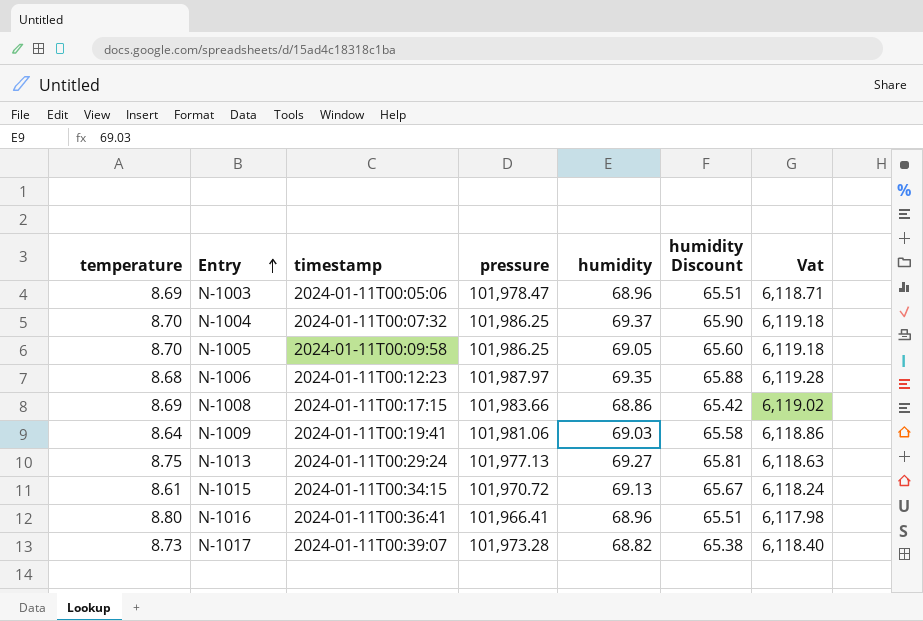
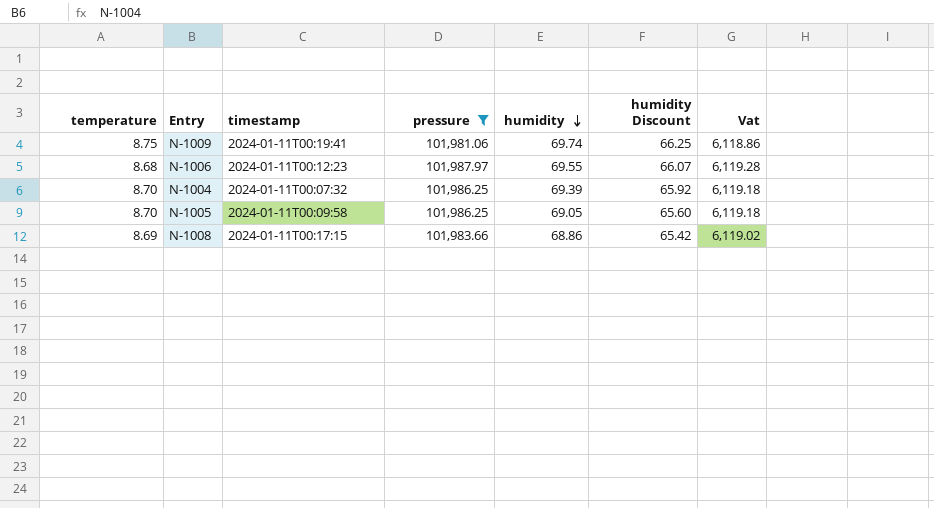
filter: none -> pressure >= 101,981.06
row order: Entry ascending -> humidity descending
N-1009 | temperature: 8.64 -> 8.75
N-1009 | humidity: 69.03 -> 69.74
N-1009 | humidity Discount: 65.58 -> 66.25
N-1006 | humidity: 69.35 -> 69.55
N-1006 | humidity Discount: 65.88 -> 66.07
N-1004 | humidity: 69.37 -> 69.39
N-1004 | humidity Discount: 65.90 -> 65.92

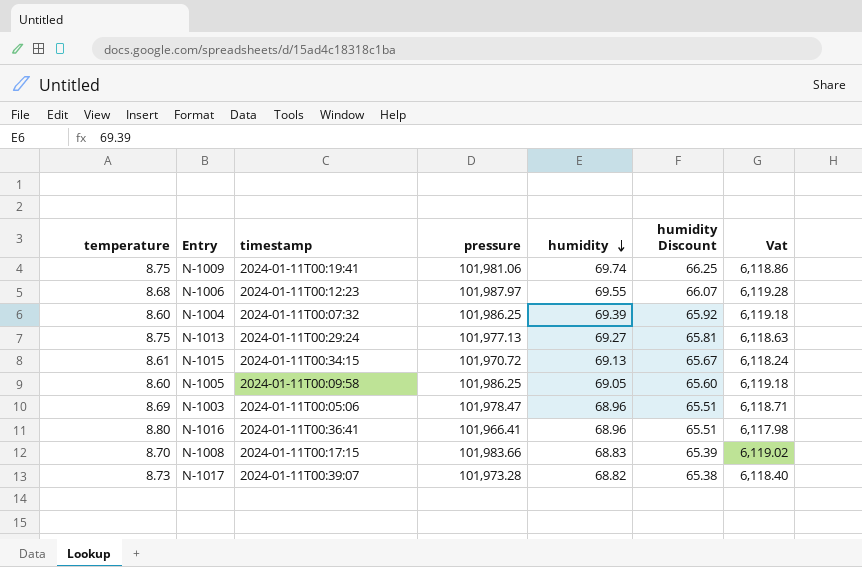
filter: pressure >= 101,981.06 -> none
N-1004 | temperature: 8.70 -> 8.60
N-1005 | temperature: 8.70 -> 8.60
N-1008 | temperature: 8.69 -> 8.70
N-1008 | humidity: 68.86 -> 68.83
N-1008 | humidity Discount: 65.42 -> 65.39

